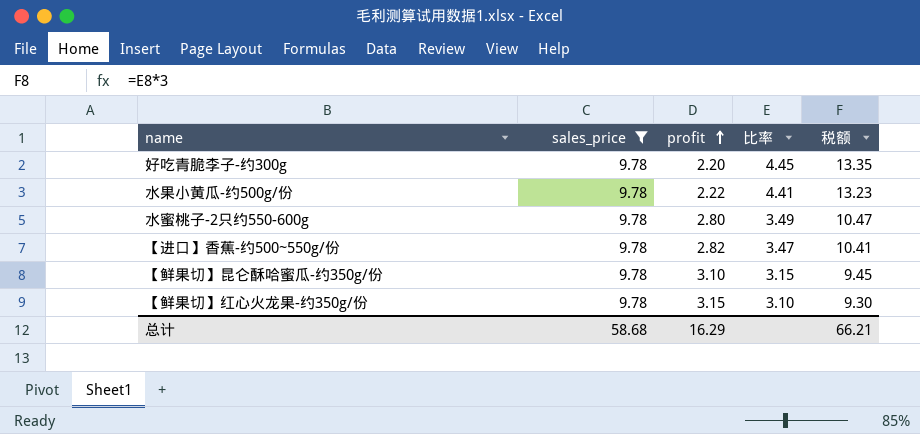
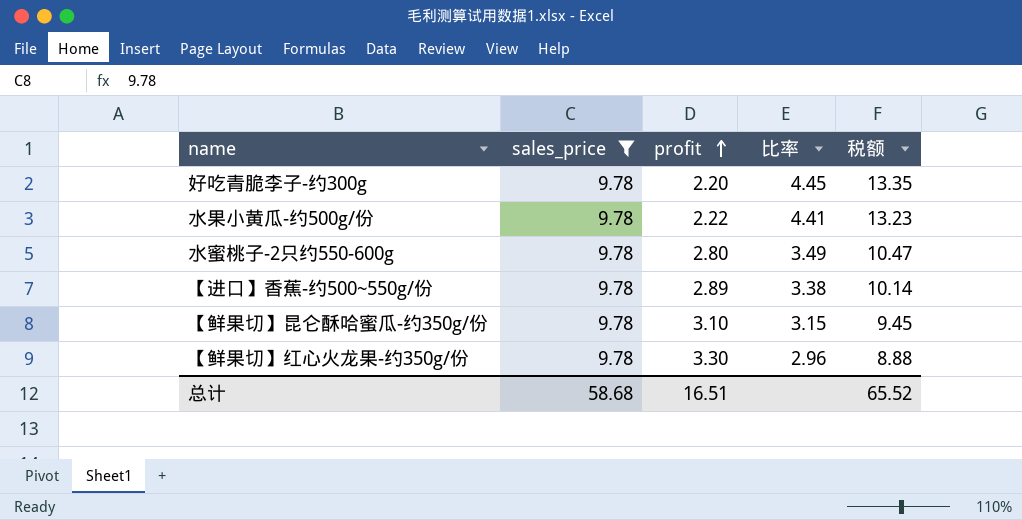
【进口】香蕉-约500~550g/份 | profit: 2.82 -> 2.89
【进口】香蕉-约500~550g/份 | 比率: 3.47 -> 3.38
【进口】香蕉-约500~550g/份 | 税额: 10.41 -> 10.14
【鲜果切】红心火龙果-约350g/份 | profit: 3.15 -> 3.30
【鲜果切】红心火龙果-约350g/份 | 比率: 3.10 -> 2.96
【鲜果切】红心火龙果-约350g/份 | 税额: 9.30 -> 8.88
总计 | profit: 16.29 -> 16.51
总计 | 税额: 66.21 -> 65.52

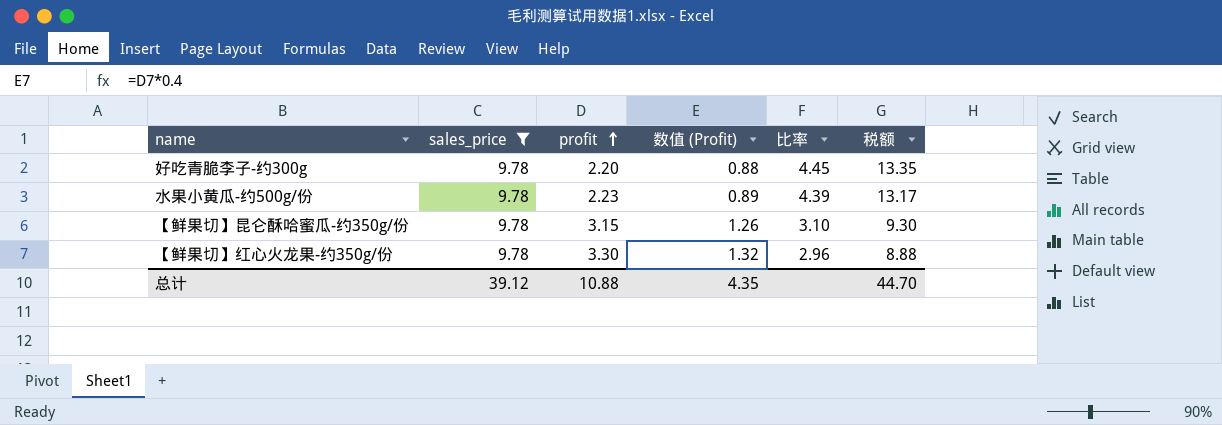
column 数值 (Profit) | formula: none -> [profit] * 0.4
row 水蜜桃子-2只约550-600g: 9.78 | 2.80 | 3.49 | 10.47 -> none
row 【进口】香蕉-约500~550g/份: 9.78 | 2.89 | 3.38 | 10.14 -> none
水果小黄瓜-约500g/份 | profit: 2.22 -> 2.23
水果小黄瓜-约500g/份 | 比率: 4.41 -> 4.39
水果小黄瓜-约500g/份 | 税额: 13.23 -> 13.17
【鲜果切】昆仑酥哈蜜瓜-约350g/份 | profit: 3.10 -> 3.15
【鲜果切】昆仑酥哈蜜瓜-约350g/份 | 比率: 3.15 -> 3.10
【鲜果切】昆仑酥哈蜜瓜-约350g/份 | 税额: 9.45 -> 9.30
总计 | sales_price: 58.68 -> 39.12
总计 | profit: 16.51 -> 10.88
总计 | 税额: 65.52 -> 44.70

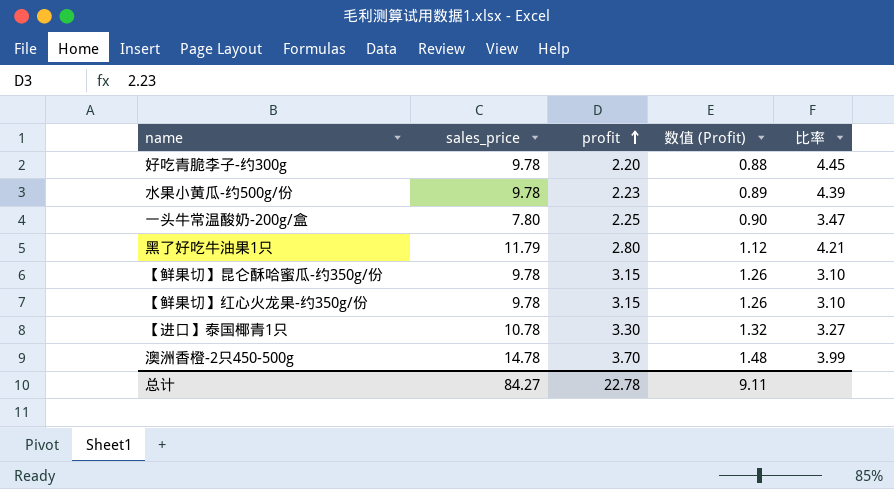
filter: sales_price = 9.78 -> none
column 税额 | formula: [比率] * 3 -> none
【鲜果切】红心火龙果-约350g/份 | profit: 3.30 -> 3.15
【鲜果切】红心火龙果-约350g/份 | 数值 (Profit): 1.32 -> 1.26
【鲜果切】红心火龙果-约350g/份 | 比率: 2.96 -> 3.10
总计 | sales_price: 39.12 -> 84.27
总计 | profit: 10.88 -> 22.78
总计 | 数值 (Profit): 4.35 -> 9.11

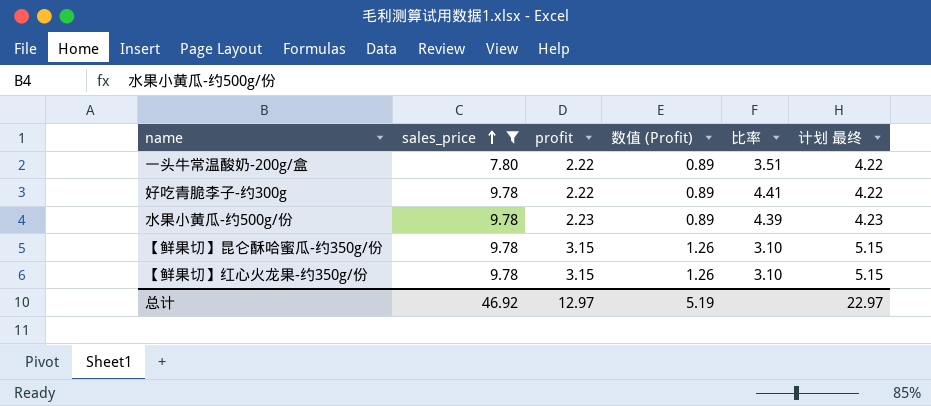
filter: none -> sales_price <= 9.78
row order: profit ascending -> sales_price ascending
column 计划 最终 | formula: none -> [profit] + 2
一头牛常温酸奶-200g/盒 | profit: 2.25 -> 2.22
一头牛常温酸奶-200g/盒 | 数值 (Profit): 0.90 -> 0.89
一头牛常温酸奶-200g/盒 | 比率: 3.47 -> 3.51
好吃青脆李子-约300g | profit: 2.20 -> 2.22
好吃青脆李子-约300g | 数值 (Profit): 0.88 -> 0.89
好吃青脆李子-约300g | 比率: 4.45 -> 4.41
总计 | sales_price: 84.27 -> 46.92
总计 | profit: 22.78 -> 12.97
总计 | 数值 (Profit): 9.11 -> 5.19

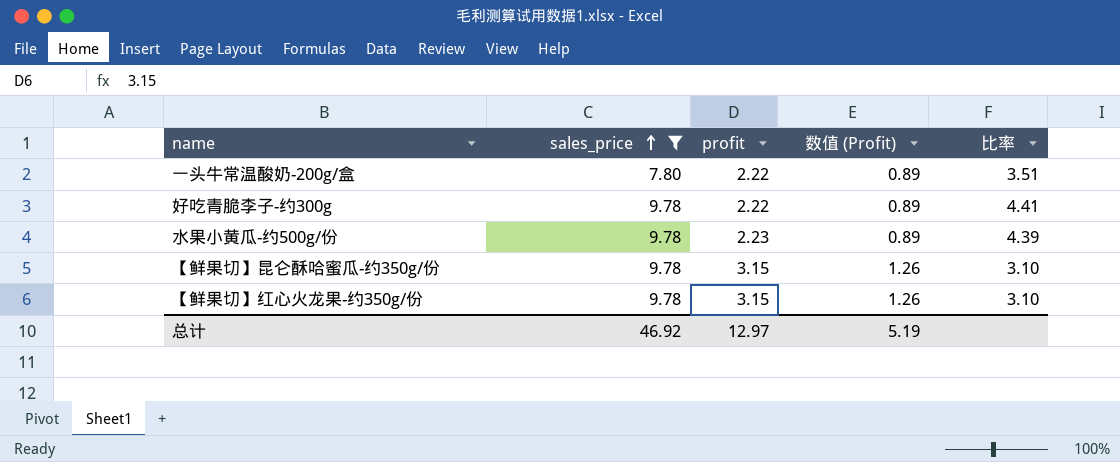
column 计划 最终 | formula: [profit] + 2 -> none

